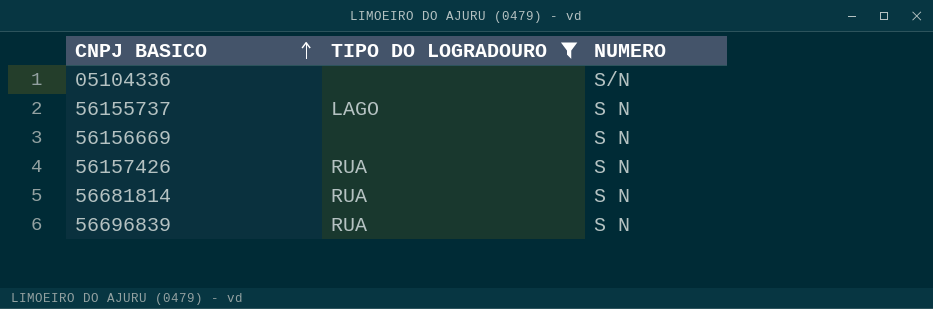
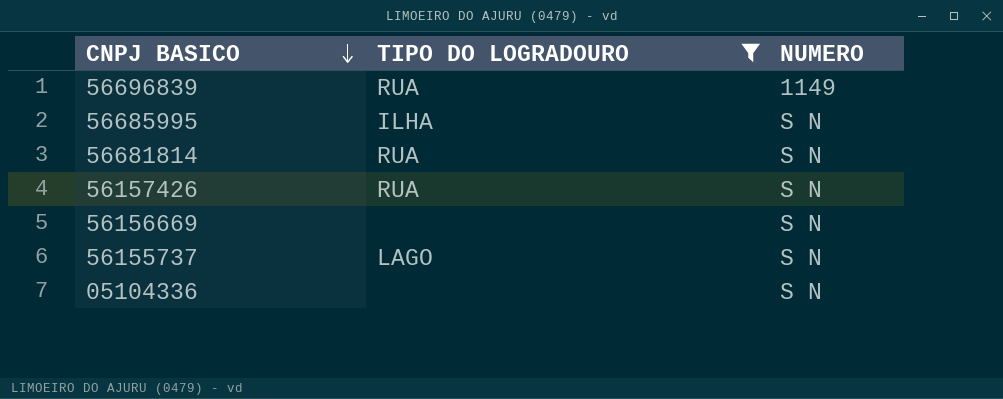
row order: CNPJ BASICO ascending -> CNPJ BASICO descending
56696839 | NUMERO: S N -> 1149
row 56685995: none -> ILHA | S N
05104336 | NUMERO: S/N -> S N

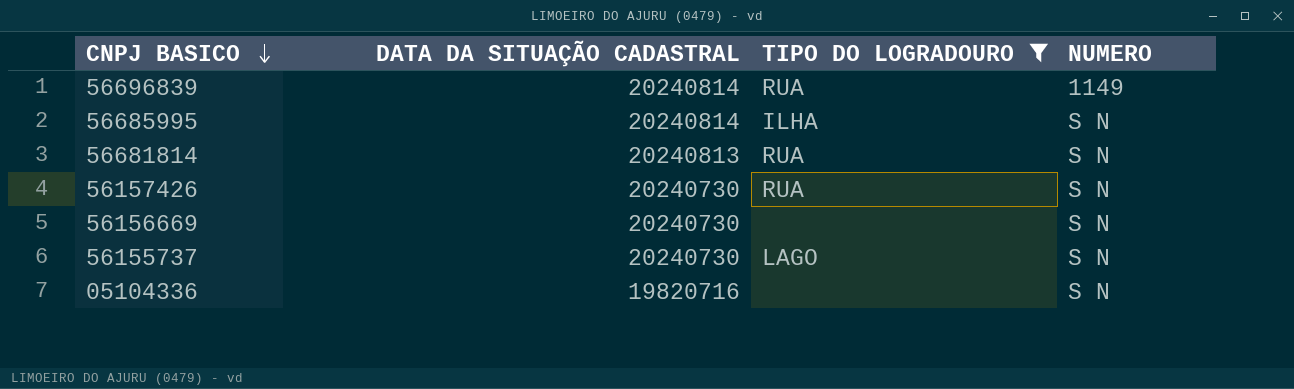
column DATA DA SITUAÇÃO CADASTRAL | position: none -> 2

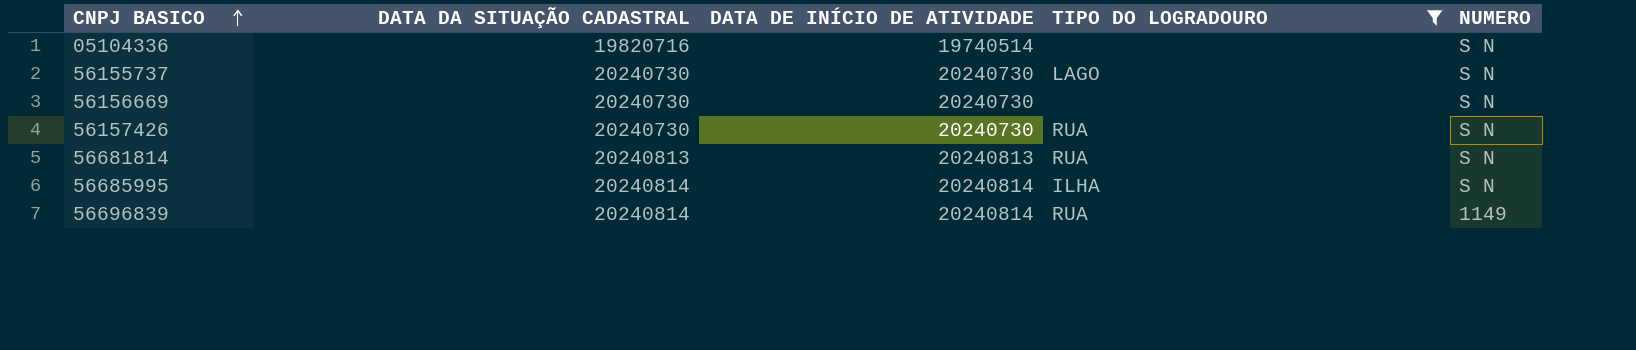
row order: CNPJ BASICO descending -> CNPJ BASICO ascending
column DATA DE INÍCIO DE ATIVIDADE | position: none -> 3

